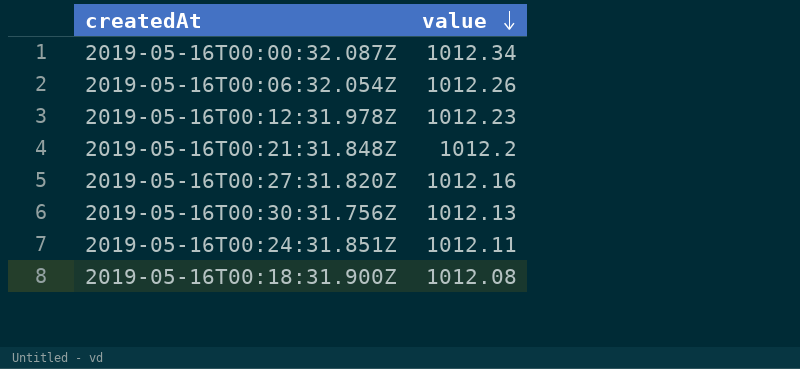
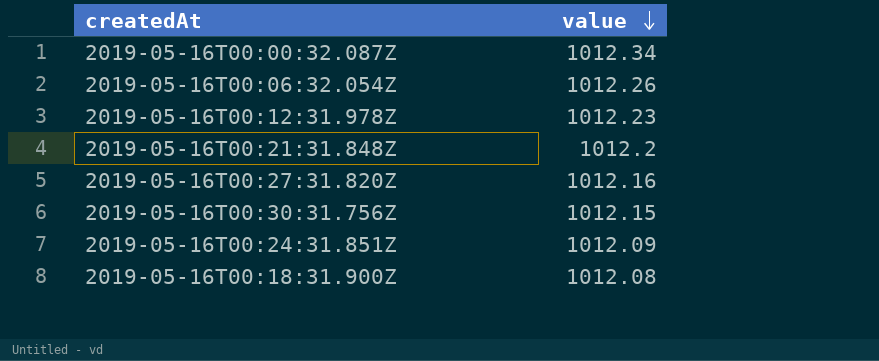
2019-05-16T00:30:31.756Z | value: 1012.13 -> 1012.15
2019-05-16T00:24:31.851Z | value: 1012.11 -> 1012.09

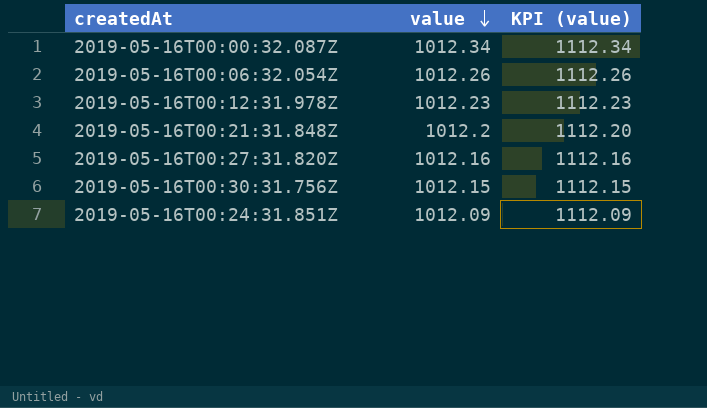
column KPI (value) | formula: none -> [value] + 100
row 2019-05-16T00:18:31.900Z: 1012.08 -> none

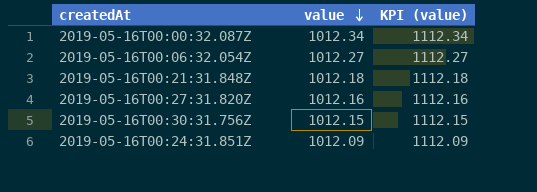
row 2019-05-16T00:12:31.978Z: 1012.23 | 1112.23 -> none
2019-05-16T00:06:32.054Z | value: 1012.26 -> 1012.27
2019-05-16T00:06:32.054Z | KPI (value): 1112.26 -> 1112.27
2019-05-16T00:21:31.848Z | value: 1012.2 -> 1012.18
2019-05-16T00:21:31.848Z | KPI (value): 1112.20 -> 1112.18

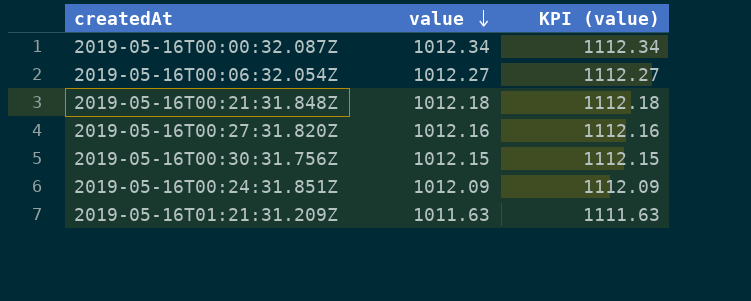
row 2019-05-16T01:21:31.209Z: none -> 1011.63 | 1111.63

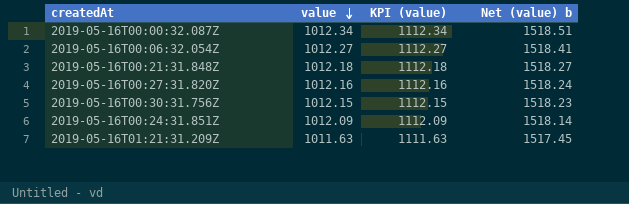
column Net (value) b | formula: none -> [value] * 1.5

